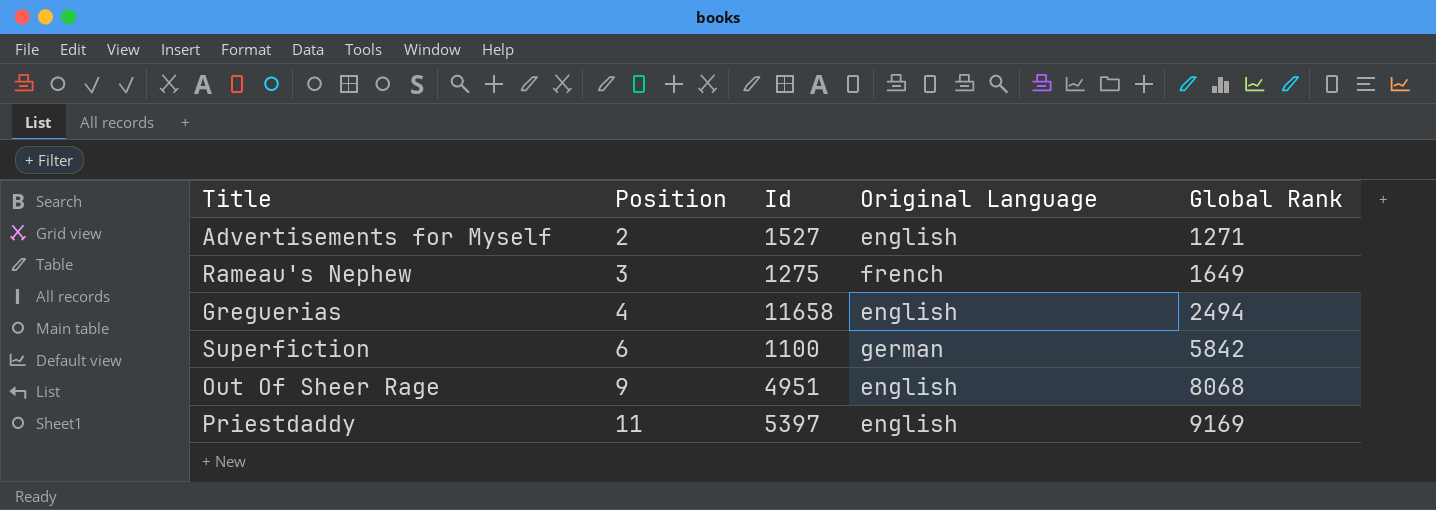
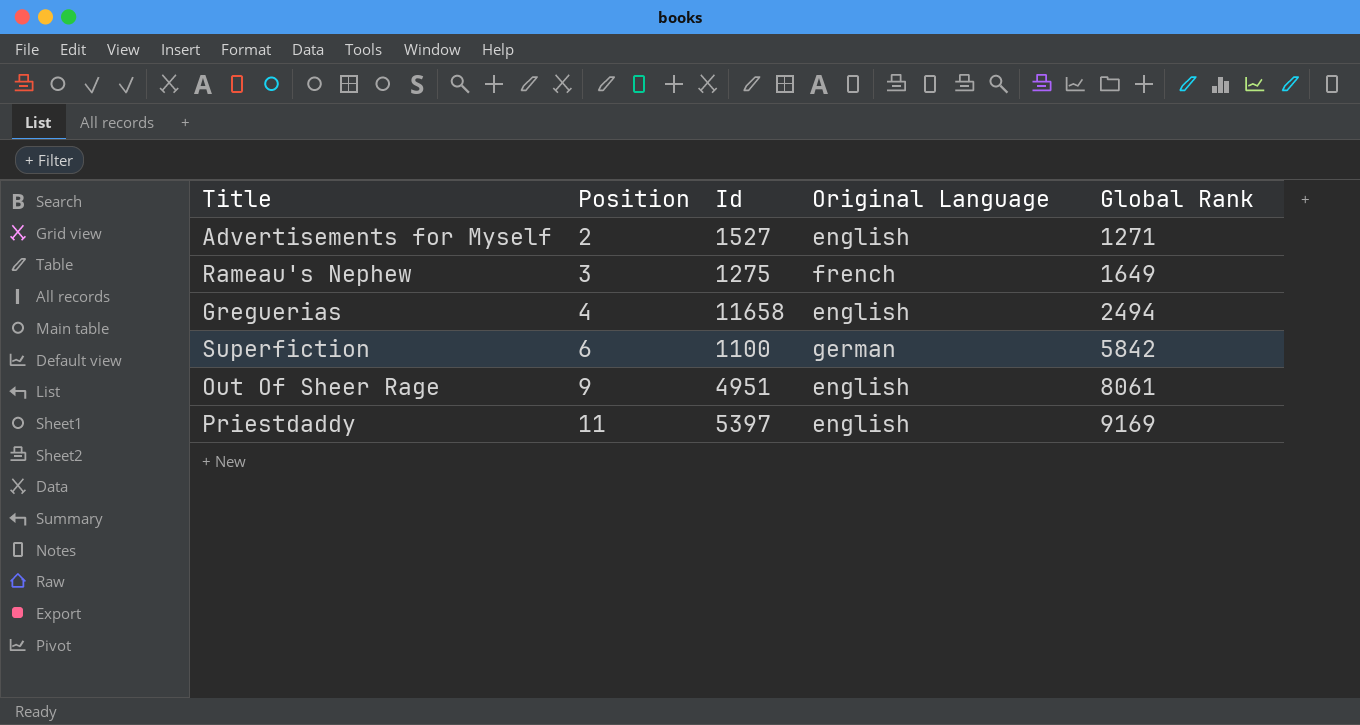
Out Of Sheer Rage | Global Rank: 8068 -> 8061

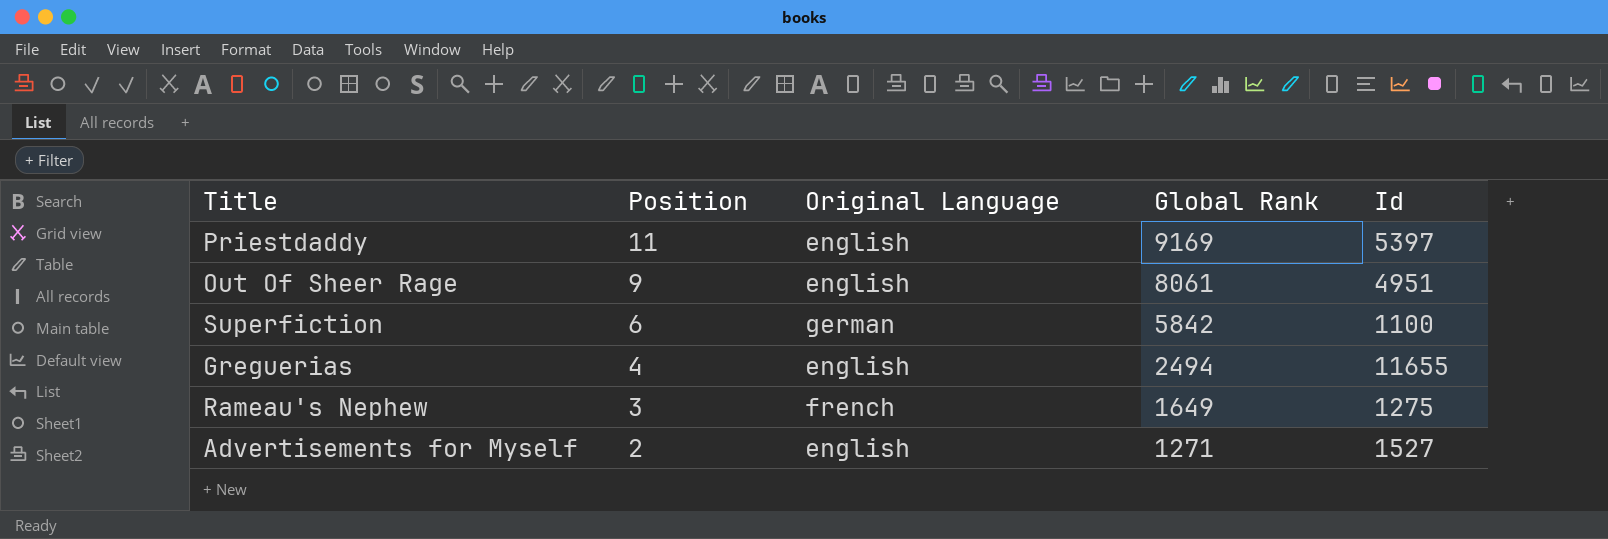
row order: Position ascending -> Position descending
column Id | position: 3 -> 5
Greguerias | Id: 11658 -> 11655

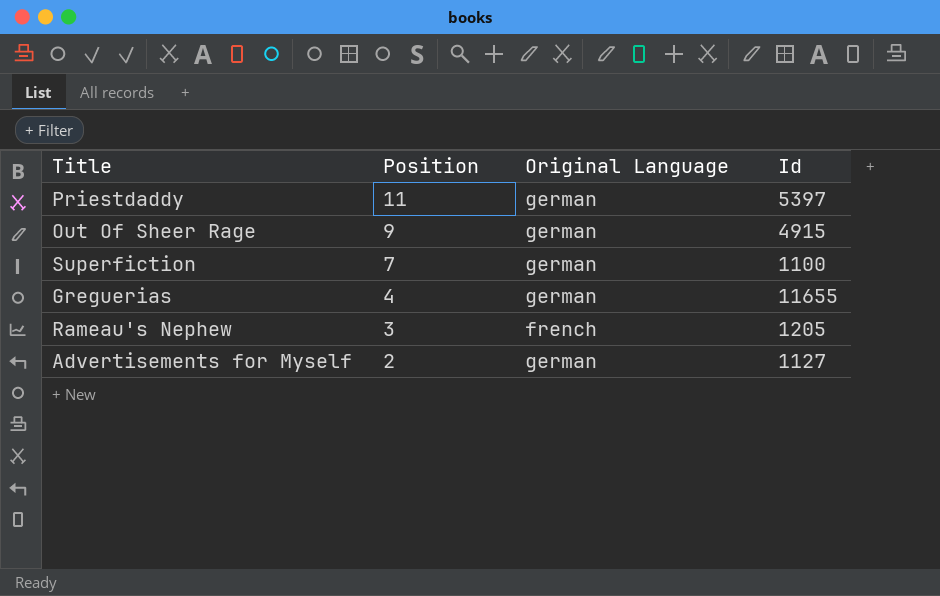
column Global Rank | position: 4 -> none
Priestdaddy | Original Language: english -> german
Out Of Sheer Rage | Original Language: english -> german
Out Of Sheer Rage | Id: 4951 -> 4915
Superfiction | Position: 6 -> 7
Greguerias | Original Language: english -> german
Rameau's Nephew | Id: 1275 -> 1205
Advertisements for Myself | Original Language: english -> german
Advertisements for Myself | Id: 1527 -> 1127

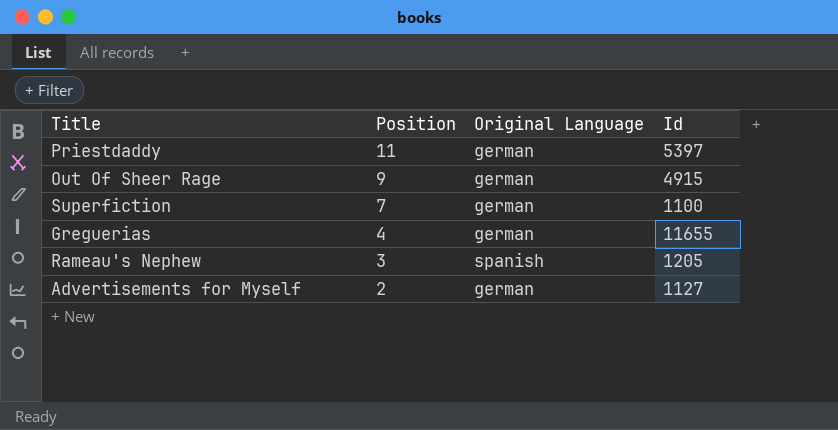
Rameau's Nephew | Original Language: french -> spanish

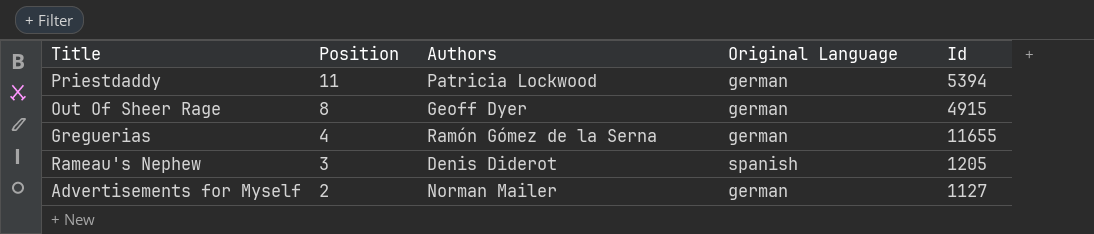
column Authors | position: none -> 3
row Superfiction: 7 | german | 1100 -> none
Priestdaddy | Id: 5397 -> 5394
Out Of Sheer Rage | Position: 9 -> 8

